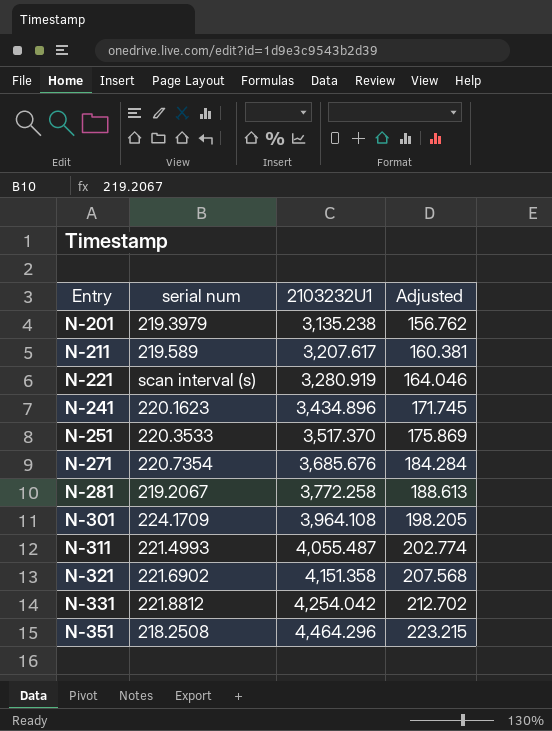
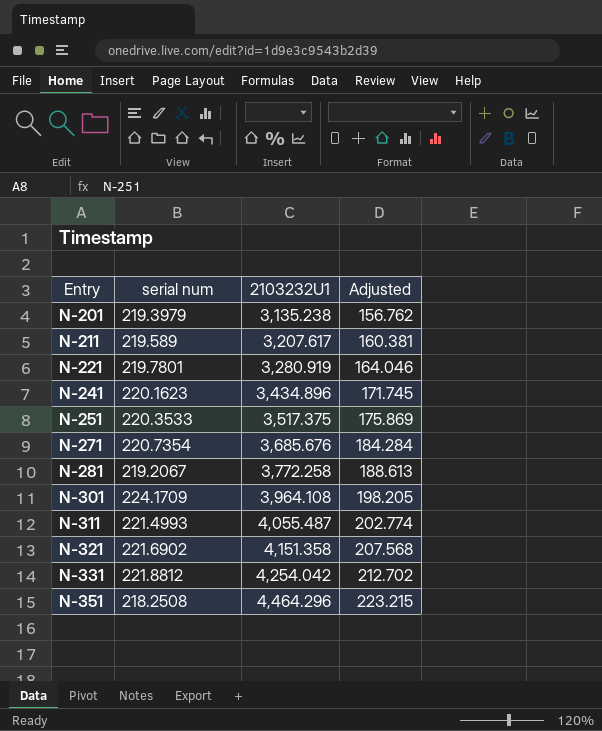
N-221 | serial num: scan interval (s) -> 219.7801
N-251 | 2103232U1: 3,517.370 -> 3,517.375

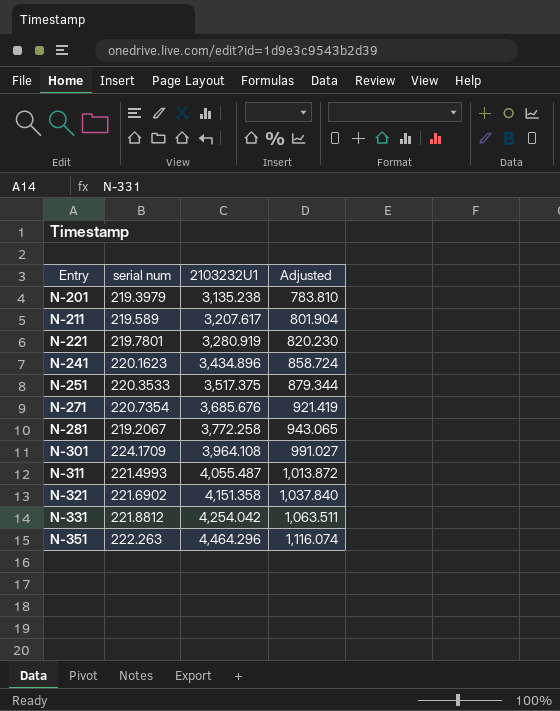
column Adjusted | formula: [2103232U1] * 0.05 -> [2103232U1] * 0.25
N-351 | serial num: 218.2508 -> 222.263

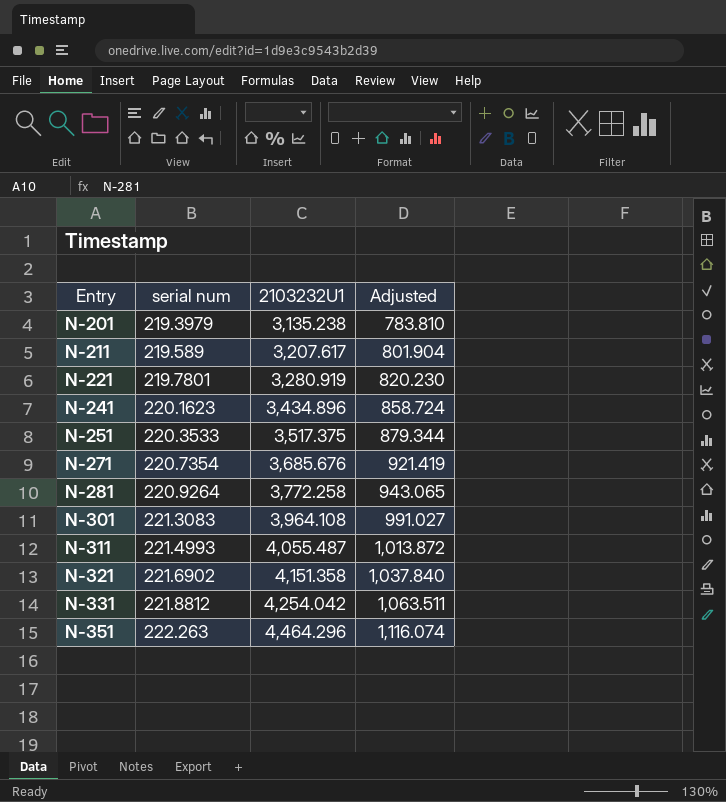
N-281 | serial num: 219.2067 -> 220.9264
N-301 | serial num: 224.1709 -> 221.3083

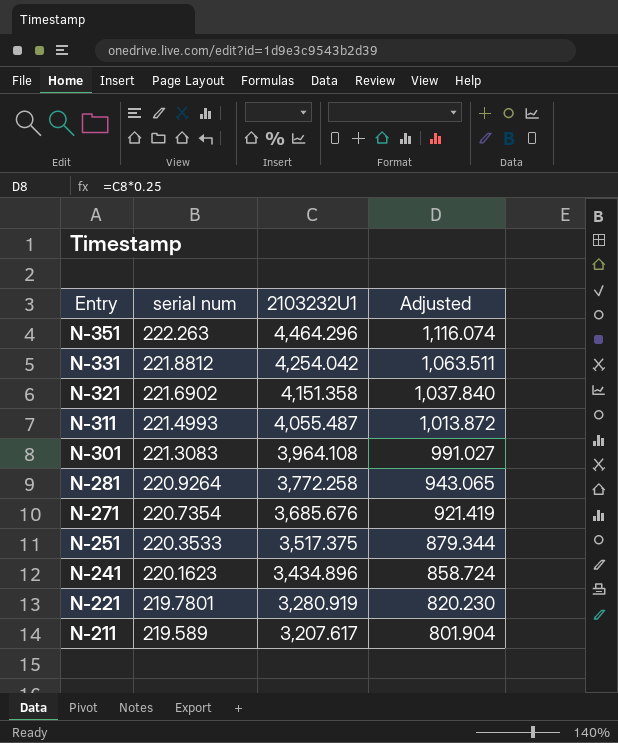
row order: Entry ascending -> Entry descending
row N-201: 219.3979 | 3,135.238 | 783.810 -> none

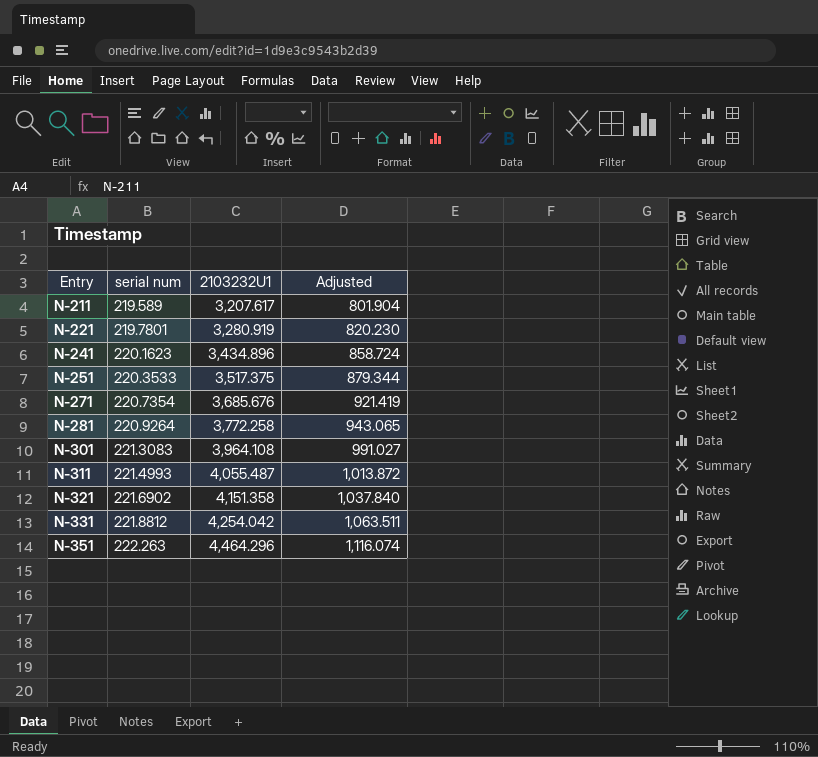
row order: Entry descending -> Entry ascending

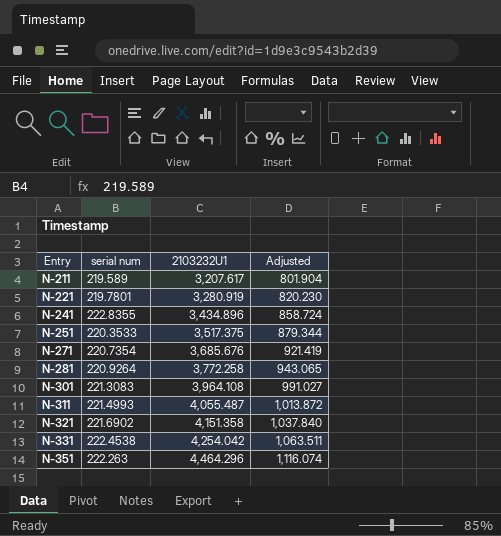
N-241 | serial num: 220.1623 -> 222.8355
N-331 | serial num: 221.8812 -> 222.4538

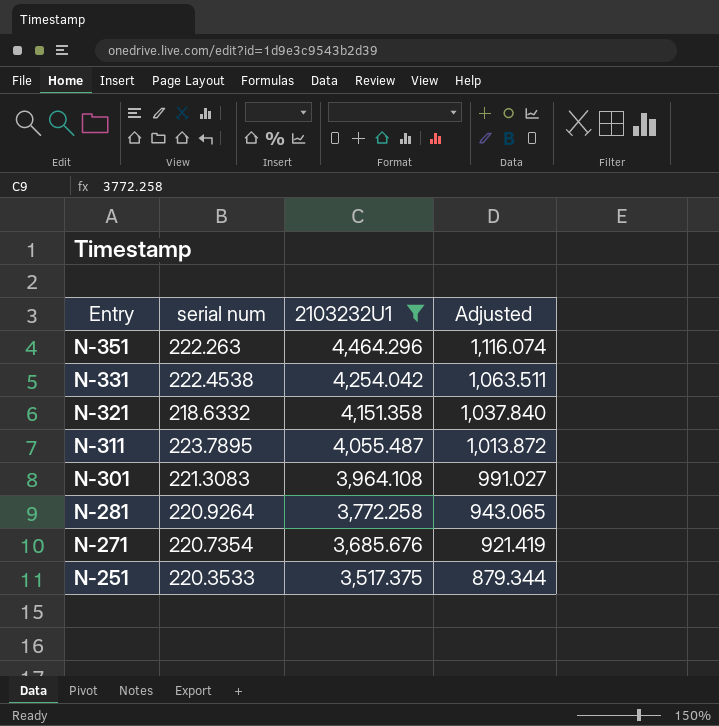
filter: none -> 2103232U1 >= 3,517.375
row order: Entry ascending -> Entry descending
N-321 | serial num: 221.6902 -> 218.6332
N-311 | serial num: 221.4993 -> 223.7895

